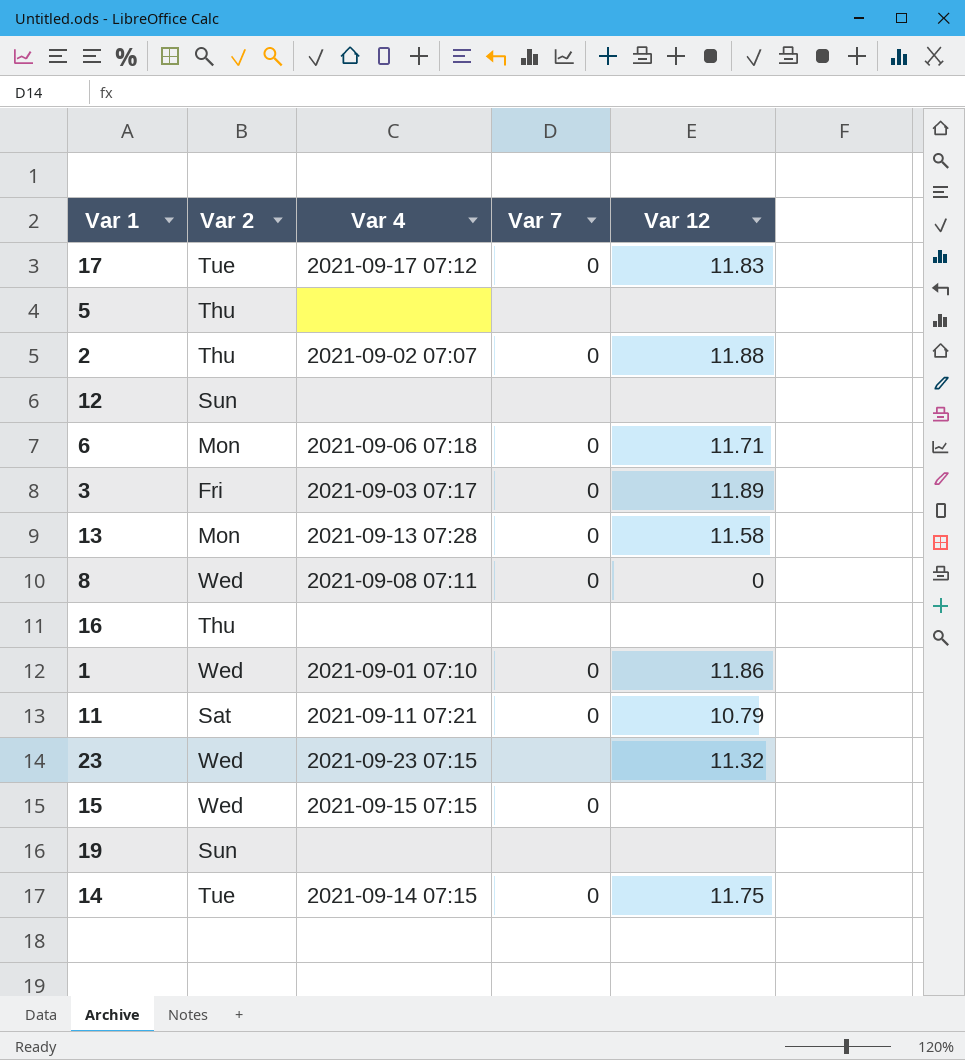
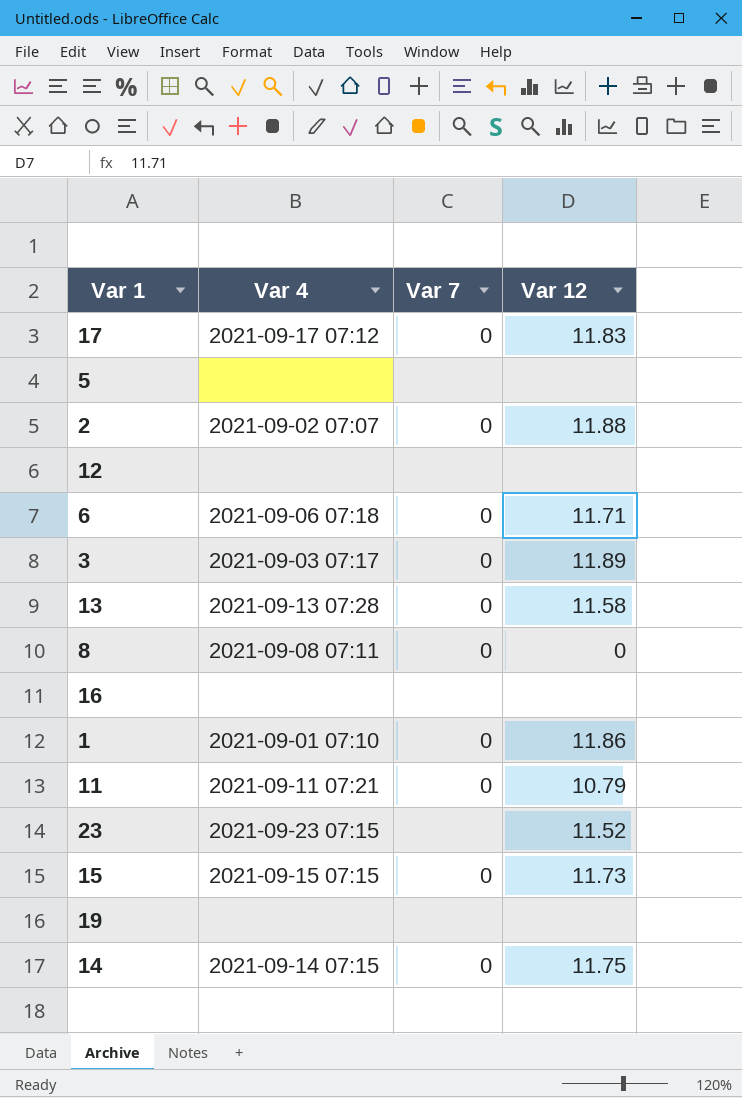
column Var 2 | position: 2 -> none
23 | Var 12: 11.32 -> 11.52
15 | Var 12: none -> 11.73

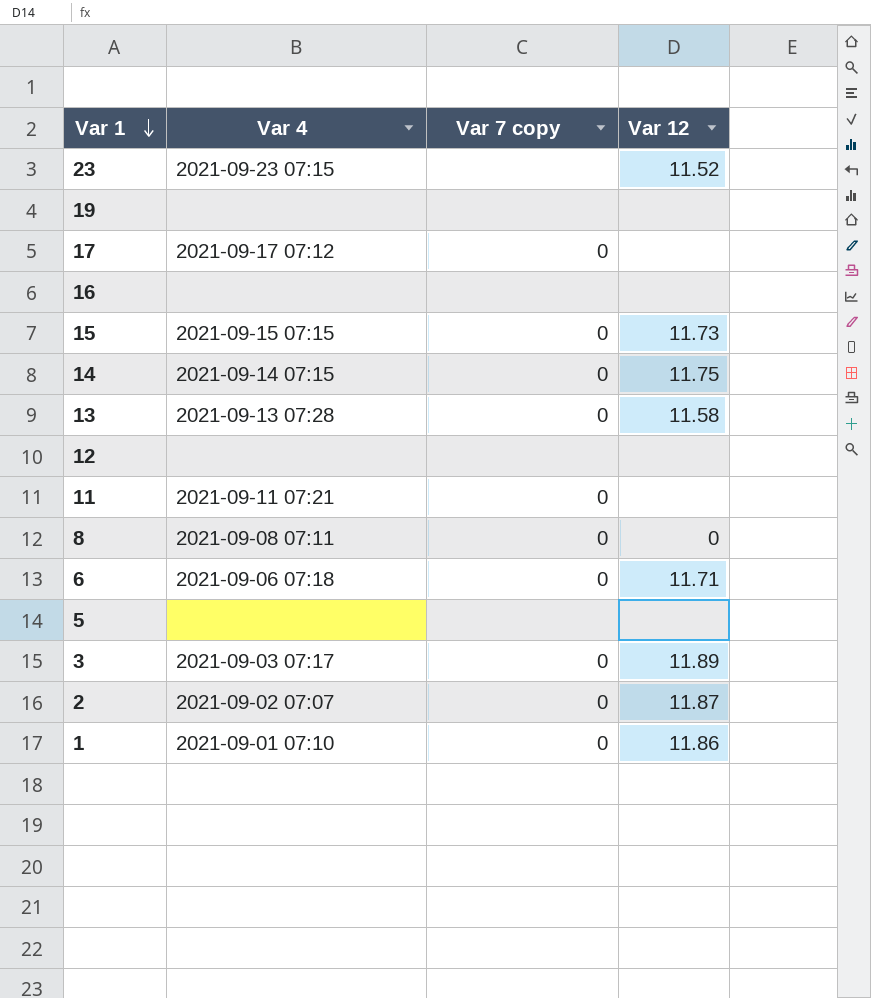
row order: none -> Var 1 descending
column name: Var 7 -> Var 7 copy
17 | Var 12: 11.83 -> none
11 | Var 12: 10.79 -> none
2 | Var 12: 11.88 -> 11.87

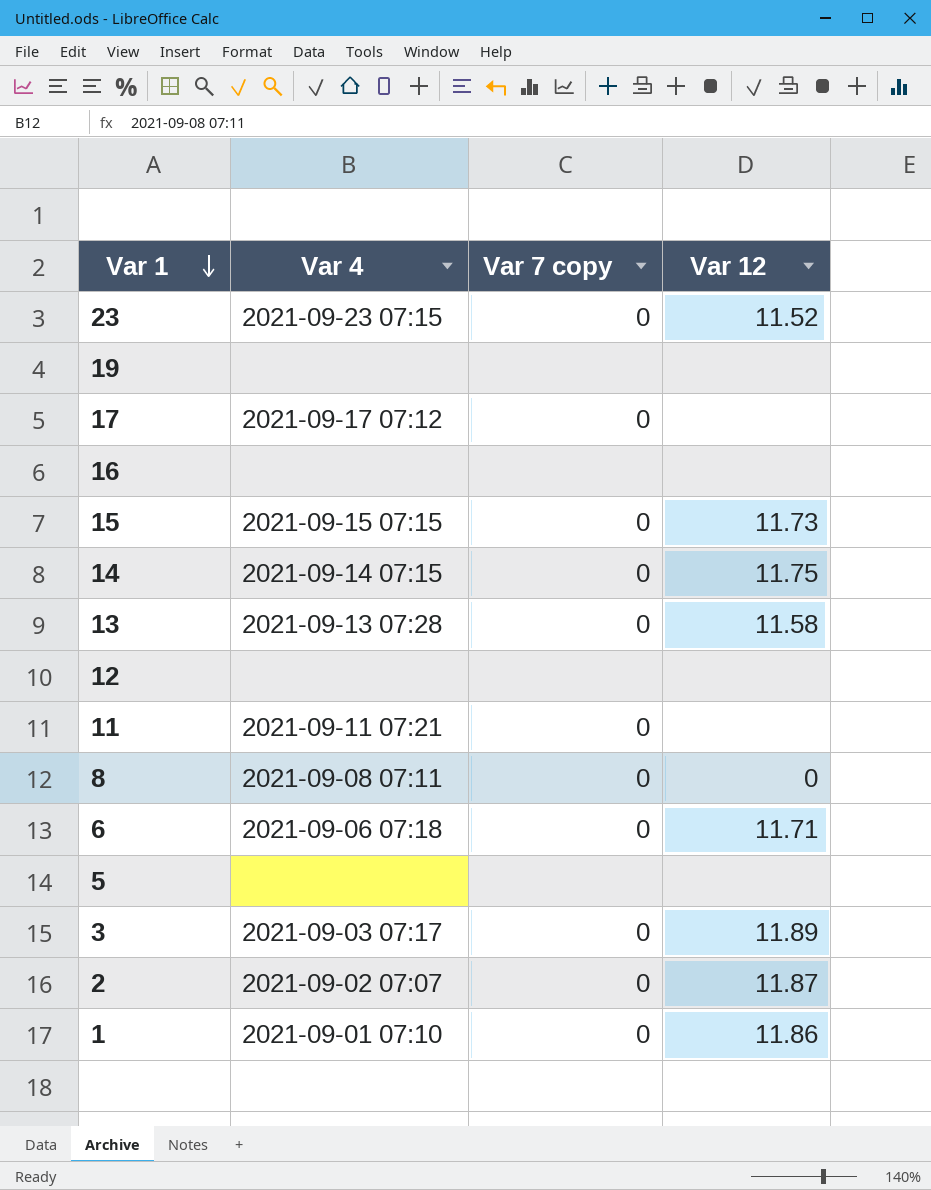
23 | Var 7 copy: none -> 0

